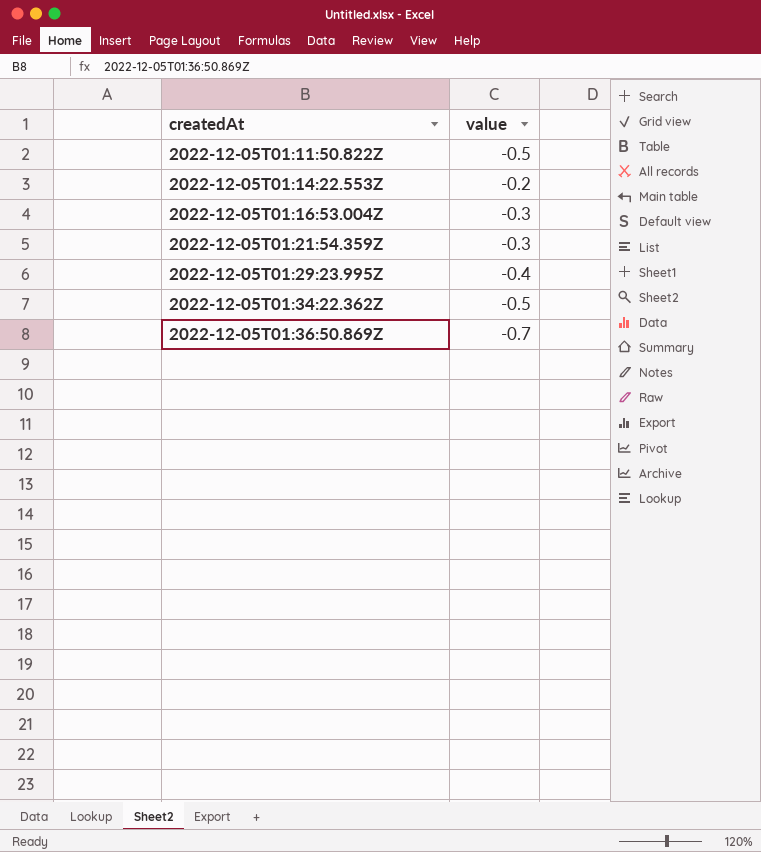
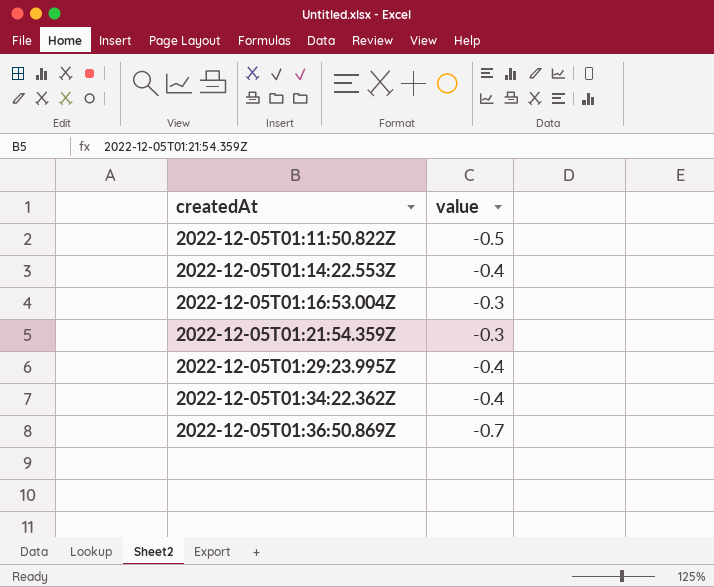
2022-12-05T01:14:22.553Z | value: -0.2 -> -0.4
2022-12-05T01:34:22.362Z | value: -0.5 -> -0.4

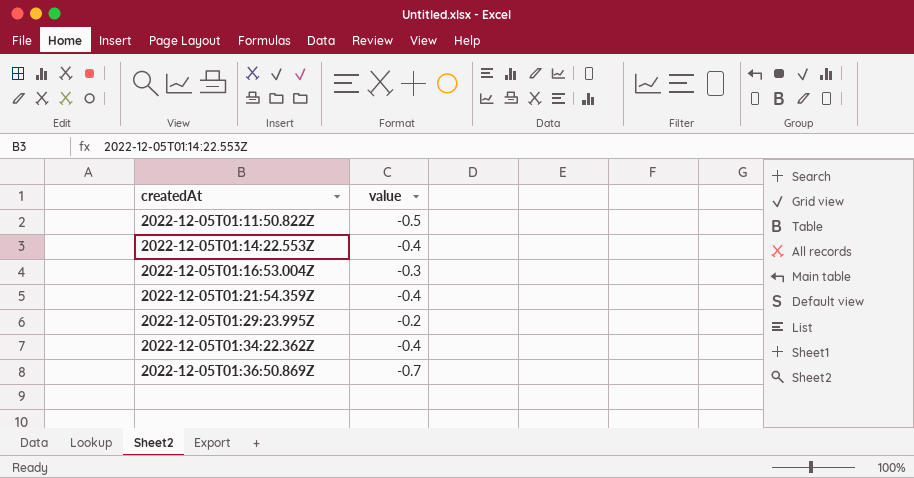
2022-12-05T01:21:54.359Z | value: -0.3 -> -0.4
2022-12-05T01:29:23.995Z | value: -0.4 -> -0.2

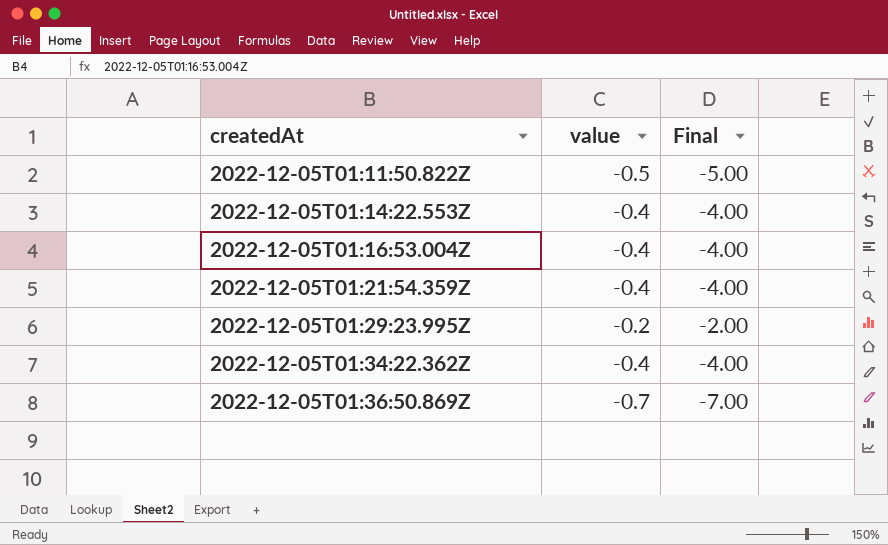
column Final | formula: none -> [value] * 10
2022-12-05T01:16:53.004Z | value: -0.3 -> -0.4

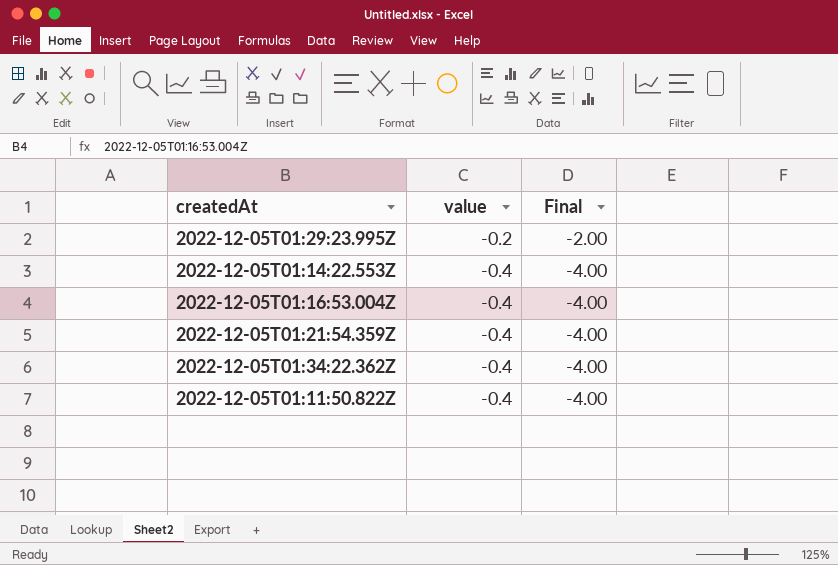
row order: createdAt ascending -> value descending
row 2022-12-05T01:36:50.869Z: -0.7 | -7.00 -> none
2022-12-05T01:11:50.822Z | value: -0.5 -> -0.4
2022-12-05T01:11:50.822Z | Final: -5.00 -> -4.00

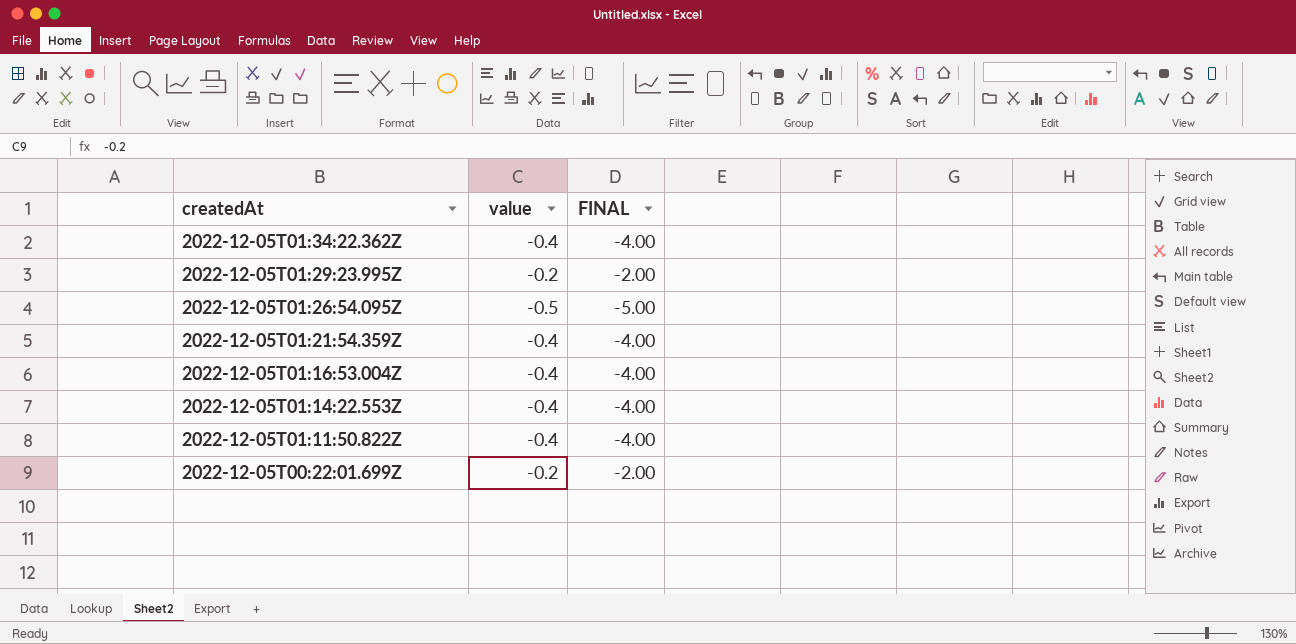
row order: value descending -> createdAt descending
column name: Final -> FINAL
row 2022-12-05T01:26:54.095Z: none -> -0.5 | -5.00
row 2022-12-05T00:22:01.699Z: none -> -0.2 | -2.00

